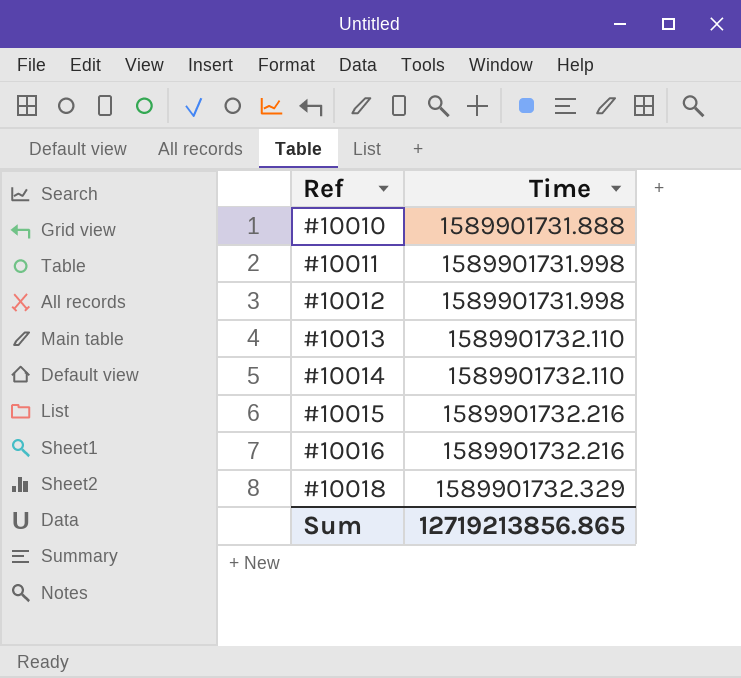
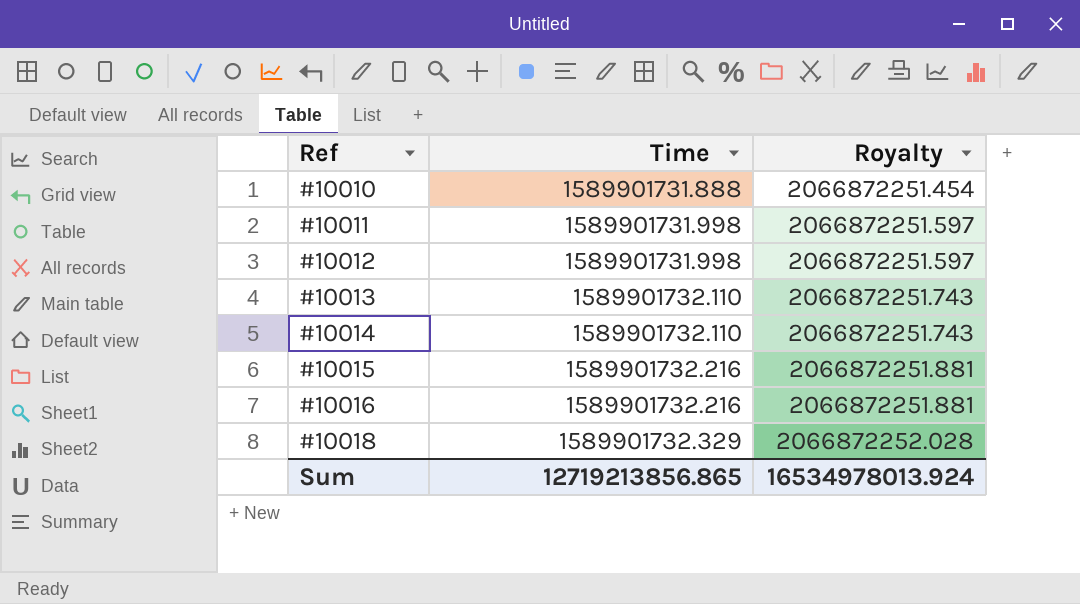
column Royalty | formula: none -> [Time] * 1.3

